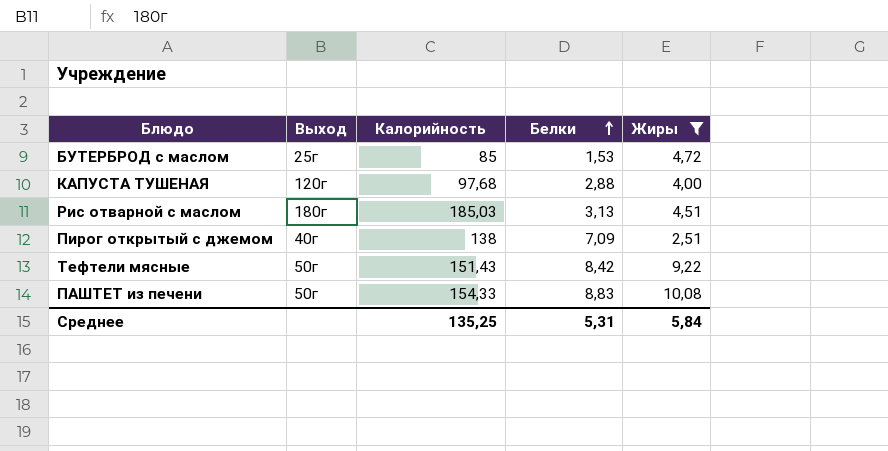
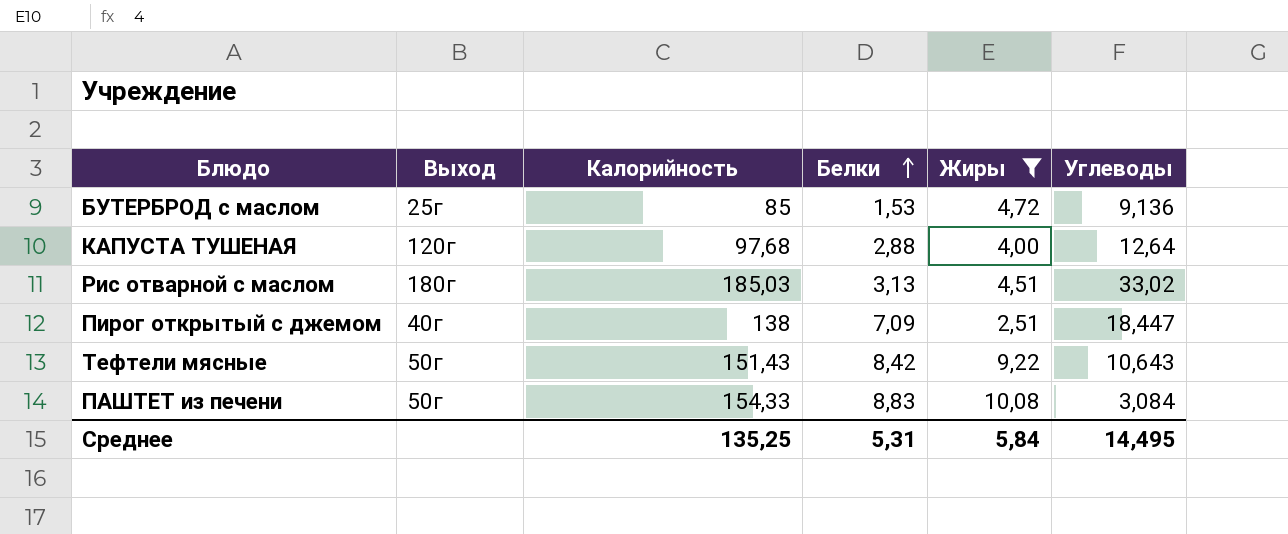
column Углеводы | position: none -> 6

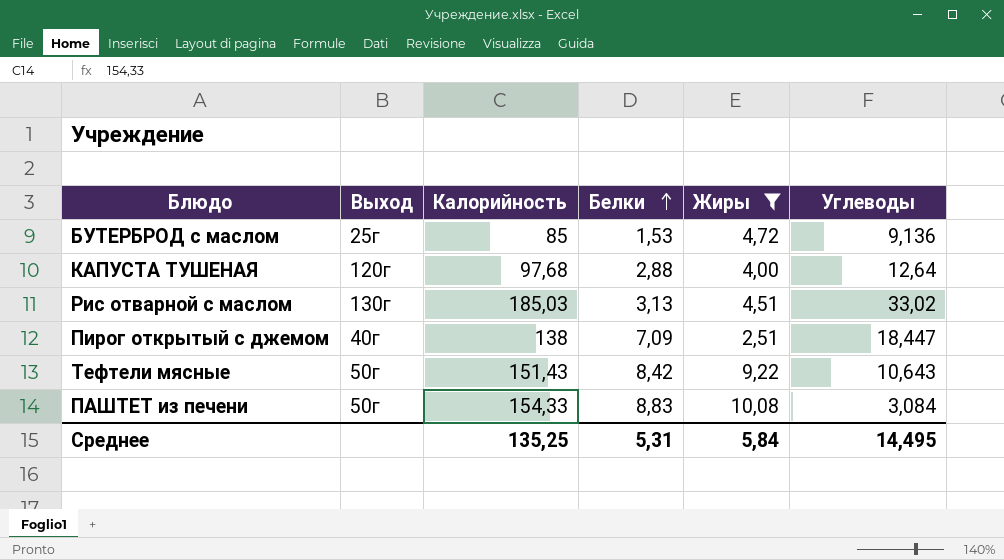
Рис отварной с маслом | Выход: 180г -> 130г

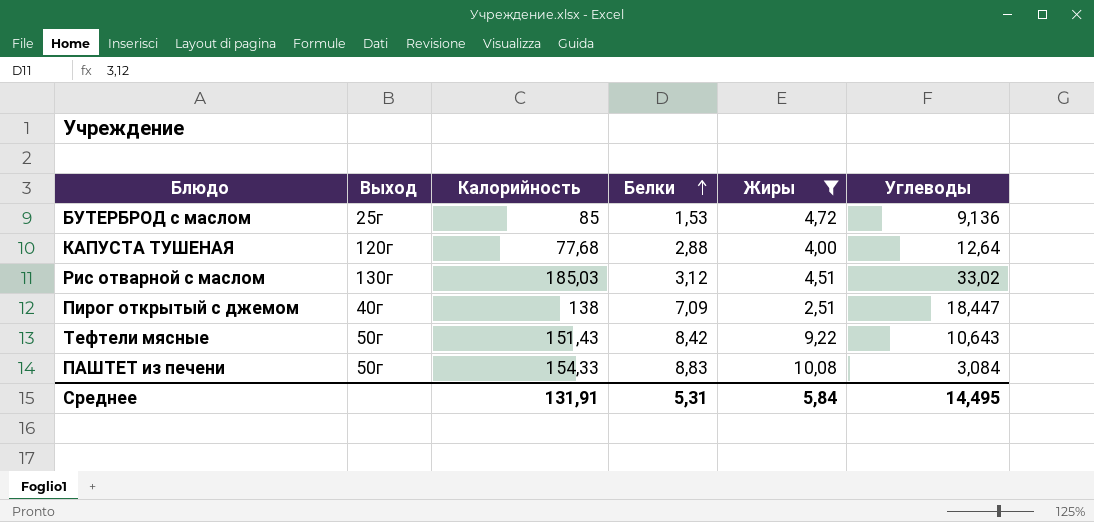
КАПУСТА ТУШЕНАЯ | Калорийность: 97,68 -> 77,68
Рис отварной с маслом | Белки: 3,13 -> 3,12
Среднее | Калорийность: 135,25 -> 131,91

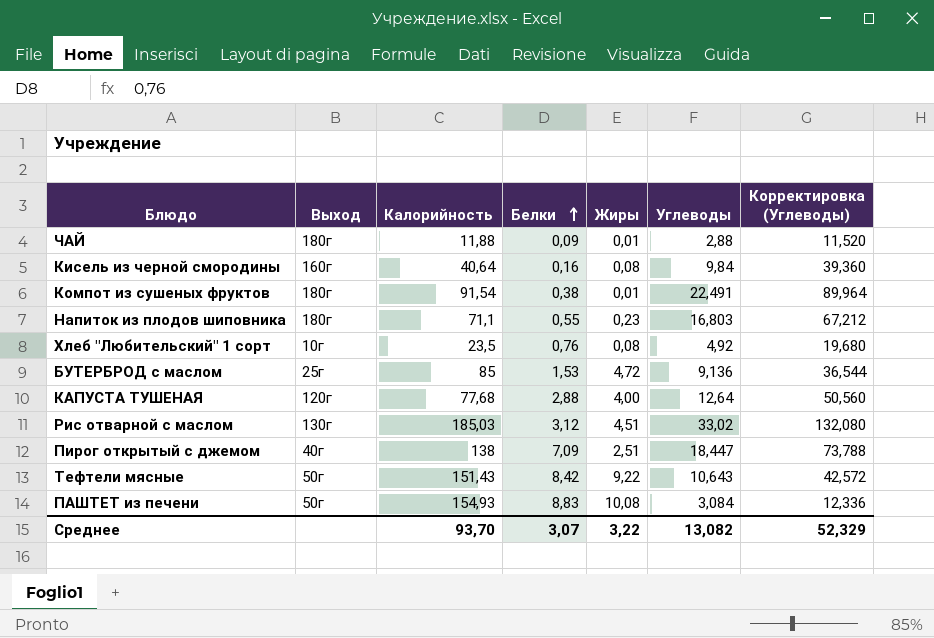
filter: Жиры >= 2,51 -> none
column Корректировка (Углеводы) | formula: none -> [Углеводы] * 4
ПАШТЕТ из печени | Калорийность: 154,33 -> 154,93
Среднее | Калорийность: 131,91 -> 93,70
Среднее | Белки: 5,31 -> 3,07
Среднее | Жиры: 5,84 -> 3,22
Среднее | Углеводы: 14,495 -> 13,082

